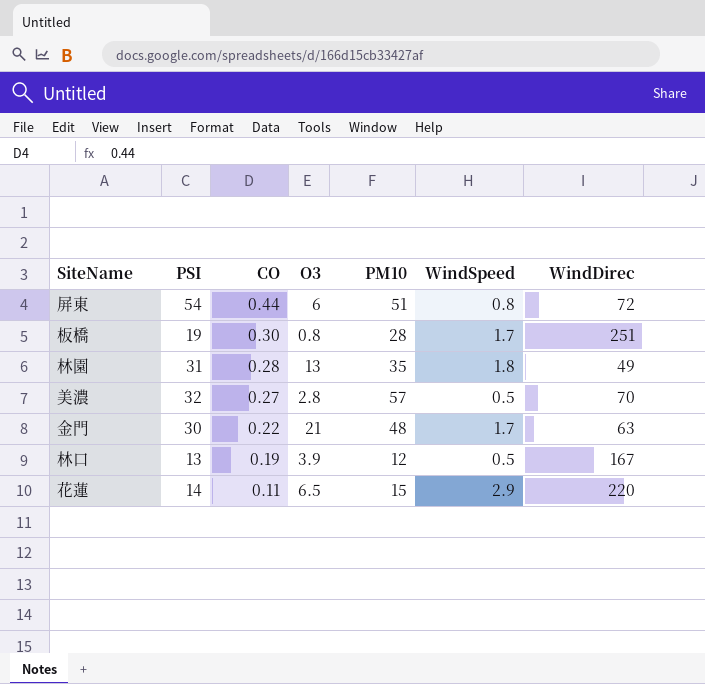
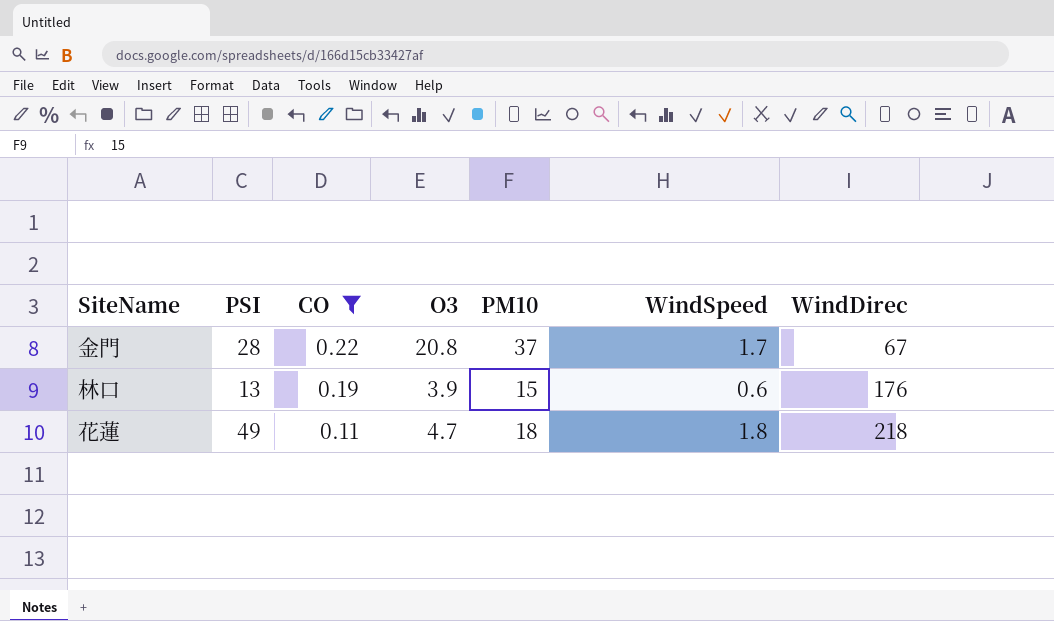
filter: none -> CO <= 0.22
金門 | PSI: 30 -> 28
金門 | O3: 21 -> 20.8
金門 | PM10: 48 -> 37
金門 | WindDirec: 63 -> 67
林口 | PM10: 12 -> 15
林口 | WindSpeed: 0.5 -> 0.6
林口 | WindDirec: 167 -> 176
花蓮 | PSI: 14 -> 49
花蓮 | O3: 6.5 -> 4.7
花蓮 | PM10: 15 -> 18
花蓮 | WindSpeed: 2.9 -> 1.8
花蓮 | WindDirec: 220 -> 218

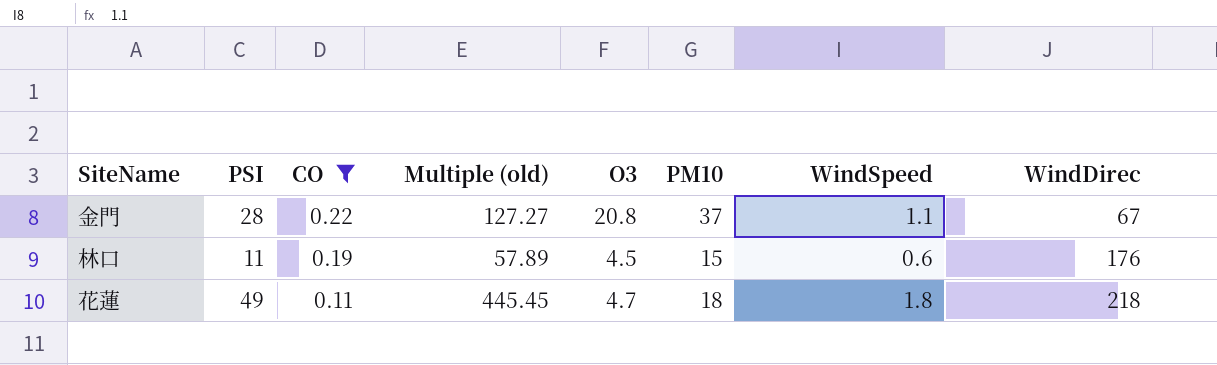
column Multiple (old) | formula: none -> [PSI] / [CO]
金門 | WindSpeed: 1.7 -> 1.1
林口 | PSI: 13 -> 11
林口 | O3: 3.9 -> 4.5

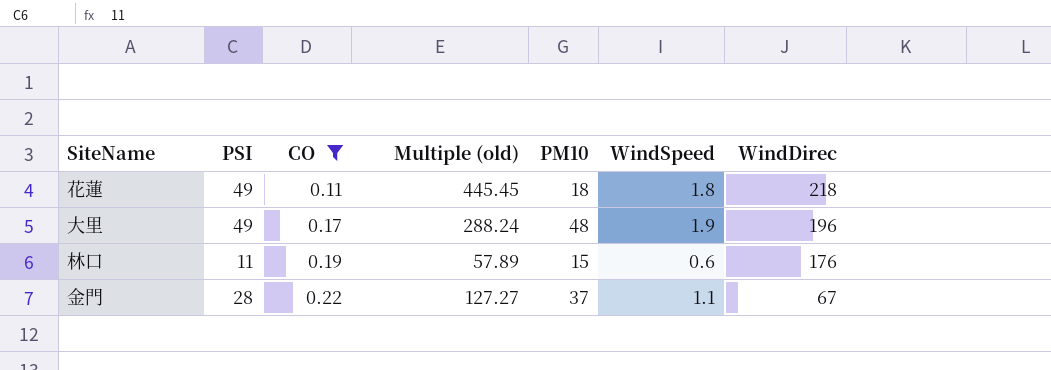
row order: CO descending -> CO ascending
column O3 | position: 5 -> none
row 大里: none -> 49 | 0.17 | 288.24 | 48 | 1.9 | 196

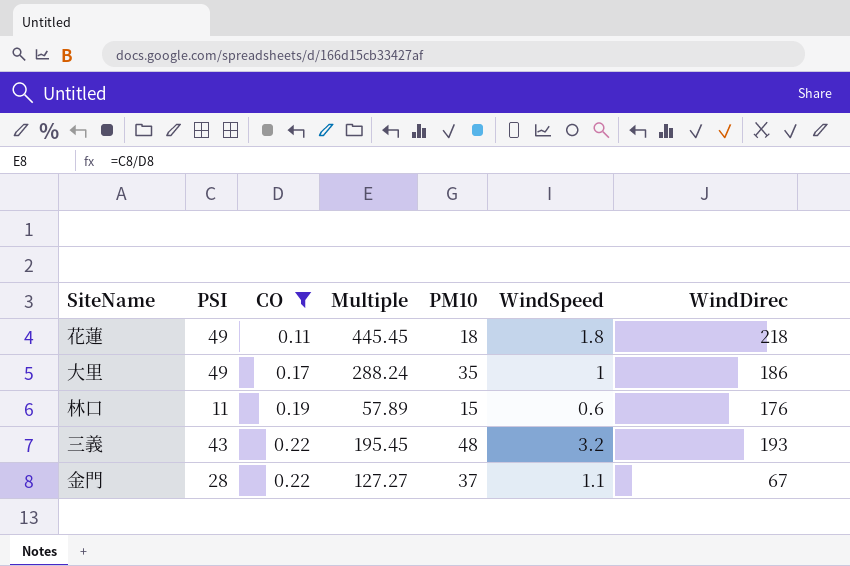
column name: Multiple (old) -> Multiple
大里 | PM10: 48 -> 35
大里 | WindSpeed: 1.9 -> 1
大里 | WindDirec: 196 -> 186
row 三義: none -> 43 | 0.22 | 195.45 | 48 | 3.2 | 193

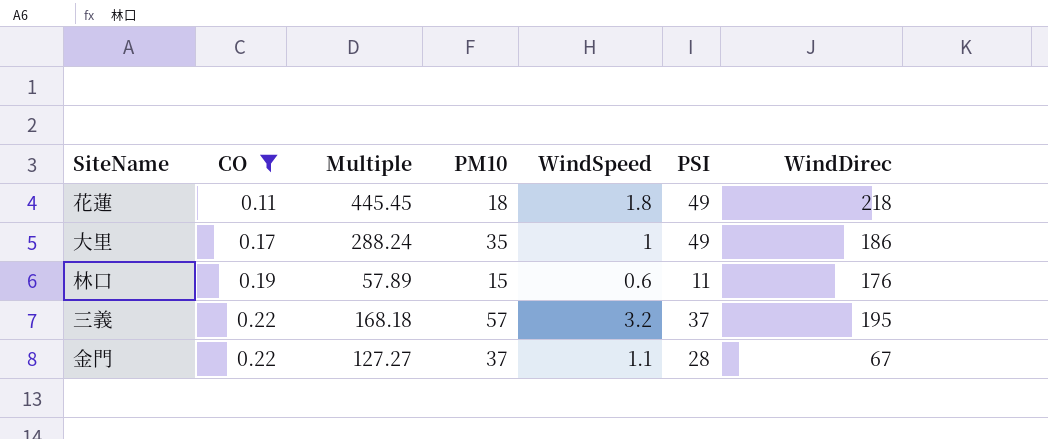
column PSI | position: 2 -> 6
三義 | Multiple: 195.45 -> 168.18
三義 | PM10: 48 -> 57
三義 | PSI: 43 -> 37
三義 | WindDirec: 193 -> 195

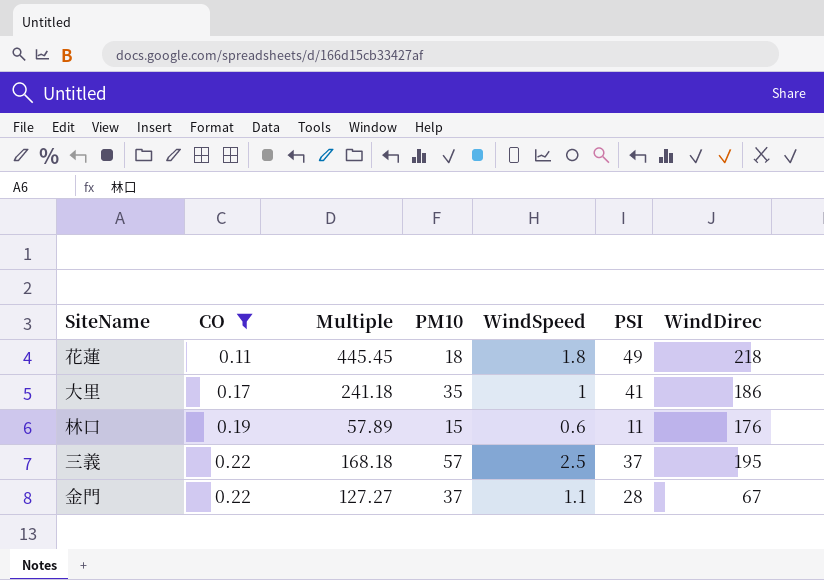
大里 | Multiple: 288.24 -> 241.18
大里 | PSI: 49 -> 41
三義 | WindSpeed: 3.2 -> 2.5

